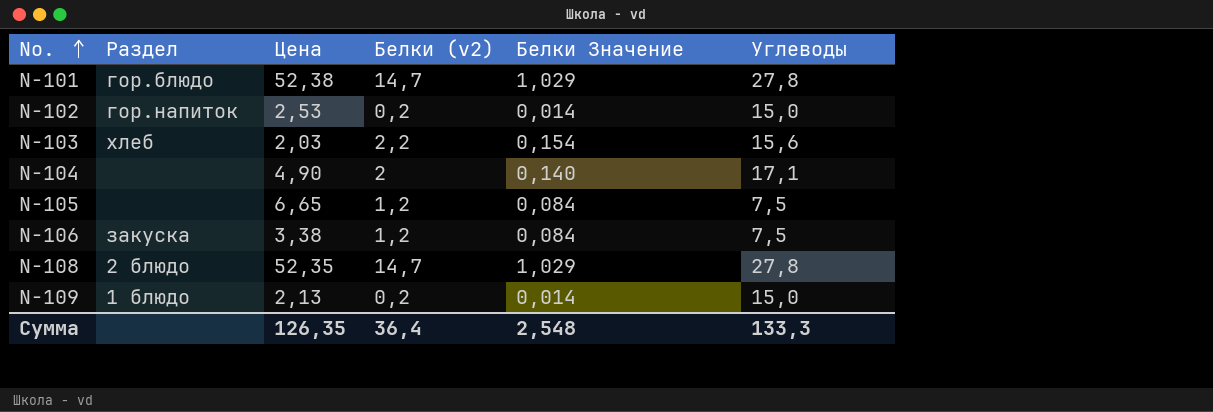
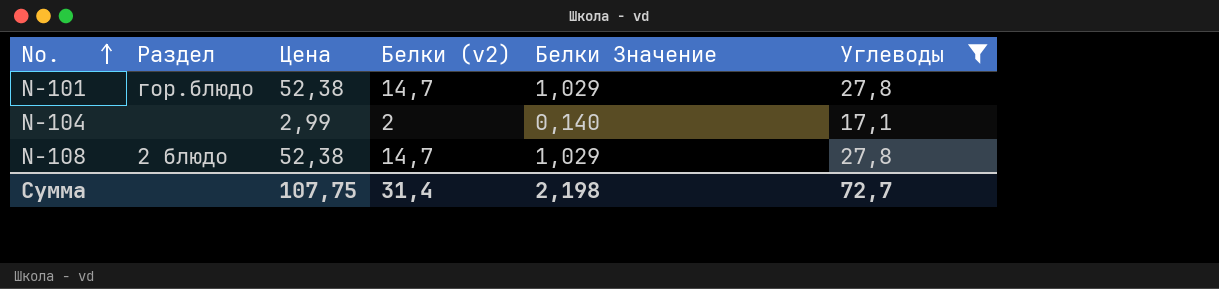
filter: none -> Углеводы >= 17,1
N-104 | Цена: 4,90 -> 2,99
N-108 | Цена: 52,35 -> 52,38
Сумма | Цена: 126,35 -> 107,75
Сумма | Белки (v2): 36,4 -> 31,4
Сумма | Белки Значение: 2,548 -> 2,198
Сумма | Углеводы: 133,3 -> 72,7

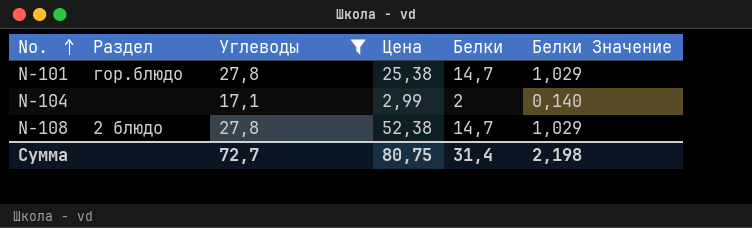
column Углеводы | position: 6 -> 3
column name: Белки (v2) -> Белки
N-101 | Цена: 52,38 -> 25,38
Сумма | Цена: 107,75 -> 80,75

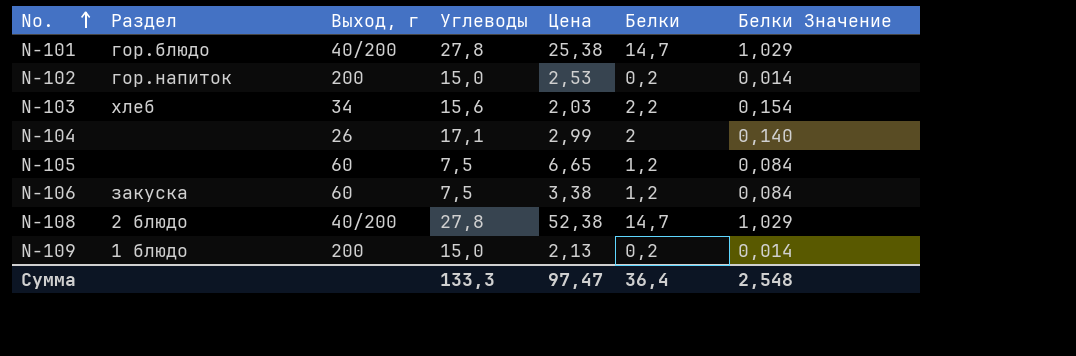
filter: Углеводы >= 17,1 -> none
column Выход, г | position: none -> 3
Сумма | Углеводы: 72,7 -> 133,3
Сумма | Цена: 80,75 -> 97,47
Сумма | Белки: 31,4 -> 36,4
Сумма | Белки Значение: 2,198 -> 2,548

